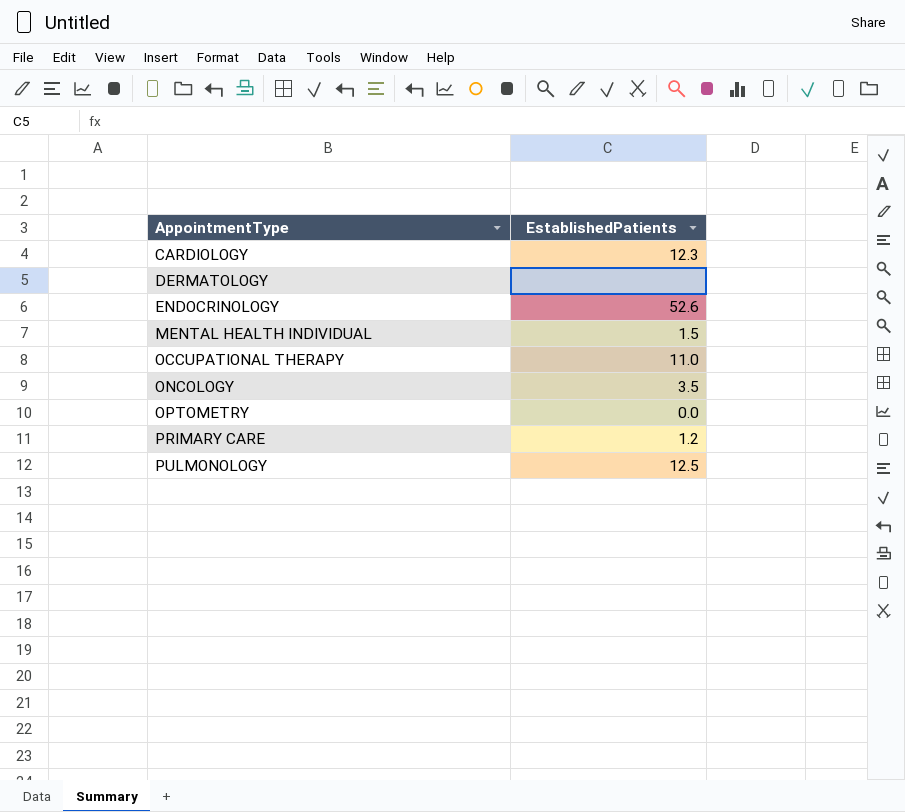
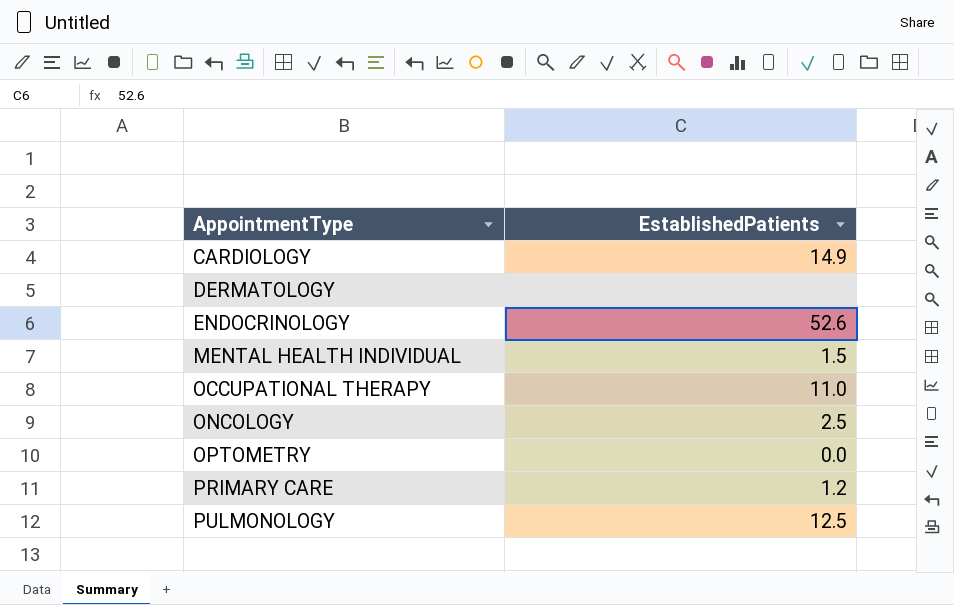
CARDIOLOGY | EstablishedPatients: 12.3 -> 14.9
ONCOLOGY | EstablishedPatients: 3.5 -> 2.5

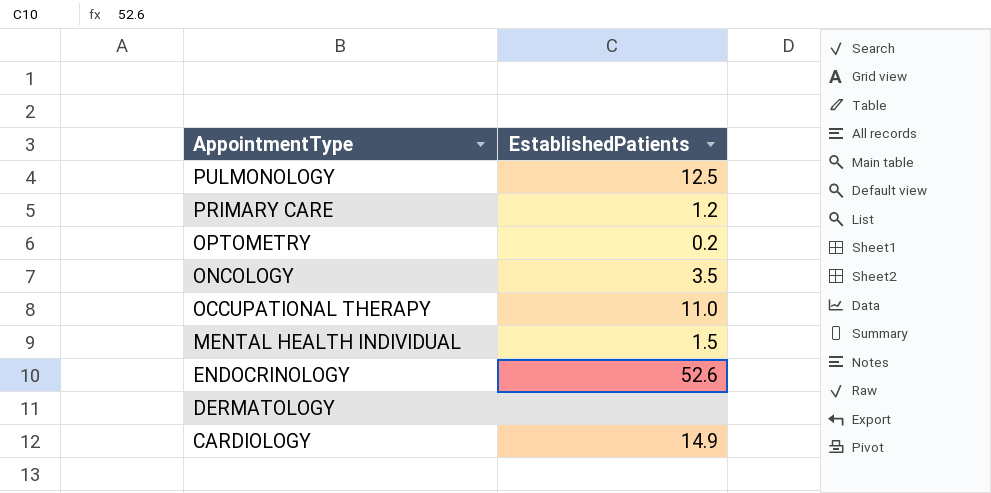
row order: AppointmentType ascending -> AppointmentType descending
OPTOMETRY | EstablishedPatients: 0.0 -> 0.2
ONCOLOGY | EstablishedPatients: 2.5 -> 3.5

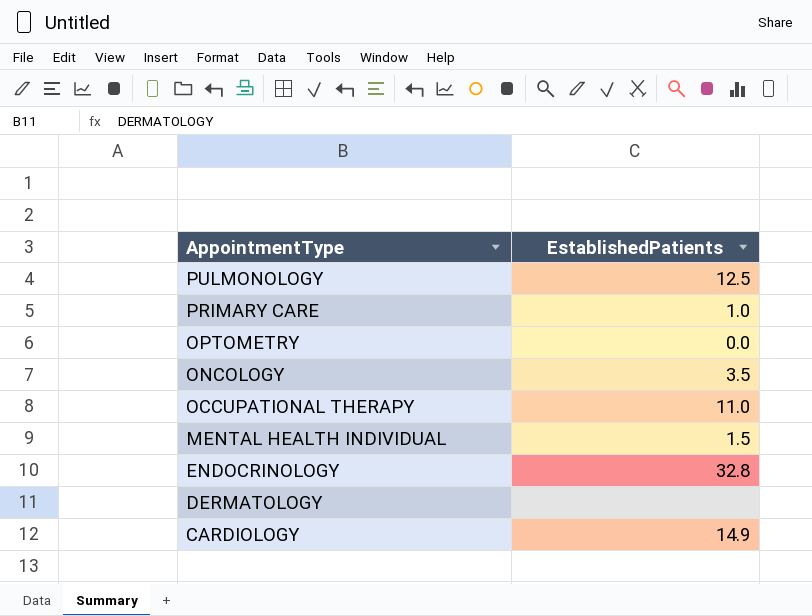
PRIMARY CARE | EstablishedPatients: 1.2 -> 1.0
OPTOMETRY | EstablishedPatients: 0.2 -> 0.0
ENDOCRINOLOGY | EstablishedPatients: 52.6 -> 32.8

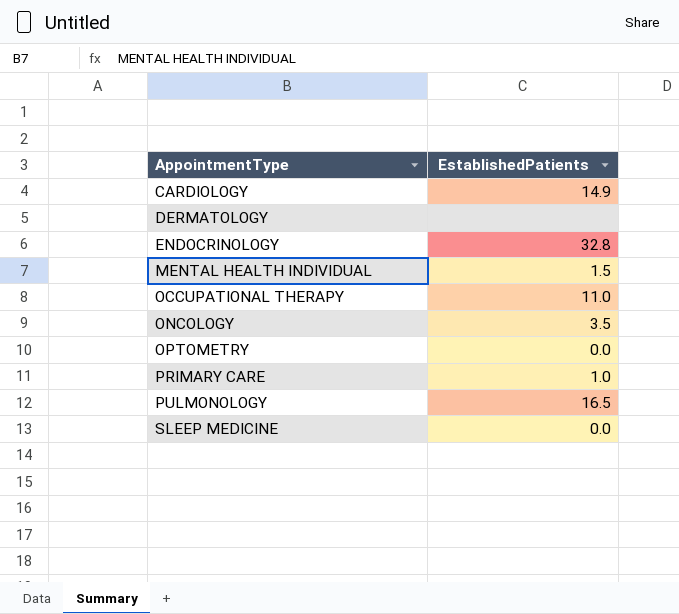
row order: AppointmentType descending -> AppointmentType ascending
PULMONOLOGY | EstablishedPatients: 12.5 -> 16.5
row SLEEP MEDICINE: none -> 0.0

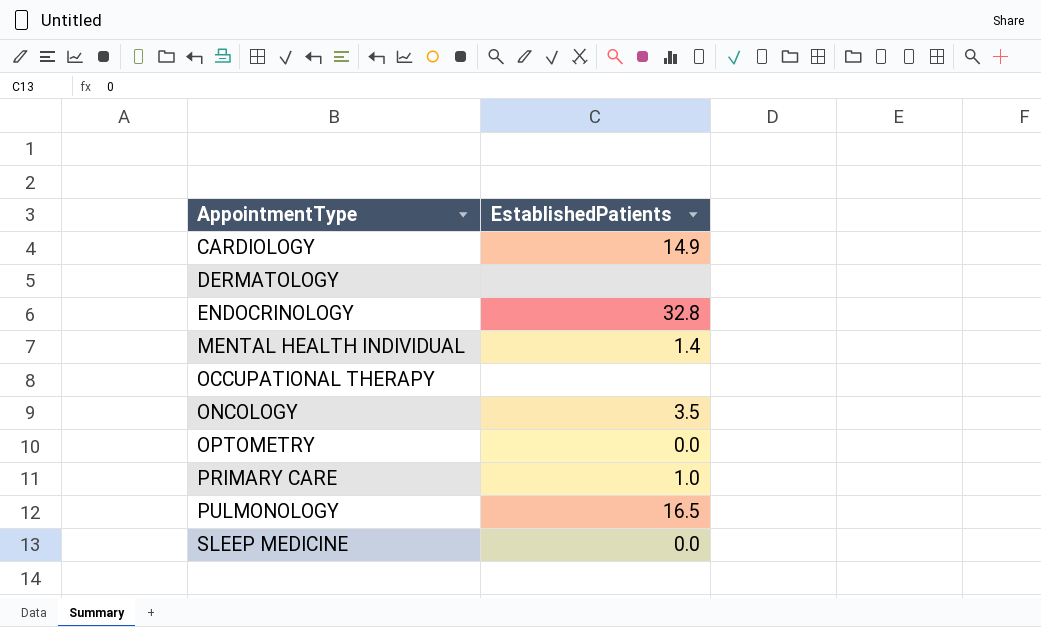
MENTAL HEALTH INDIVIDUAL | EstablishedPatients: 1.5 -> 1.4
OCCUPATIONAL THERAPY | EstablishedPatients: 11.0 -> none

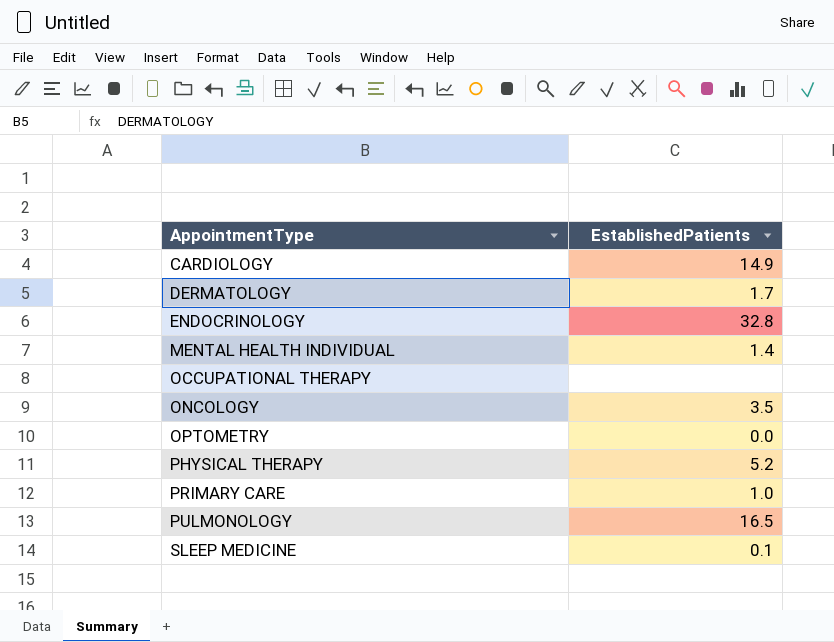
DERMATOLOGY | EstablishedPatients: none -> 1.7
row PHYSICAL THERAPY: none -> 5.2
SLEEP MEDICINE | EstablishedPatients: 0.0 -> 0.1

